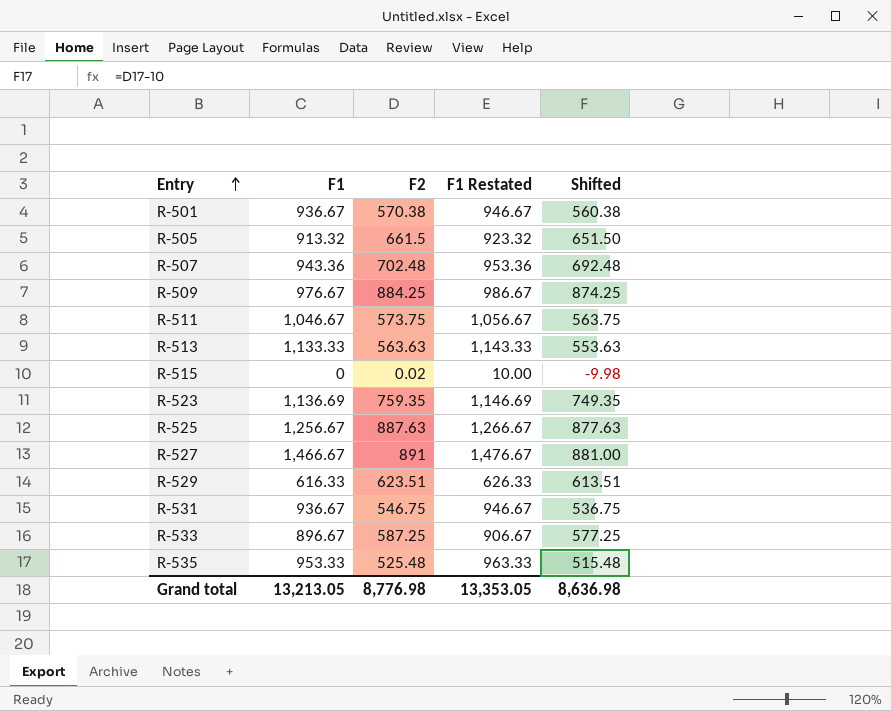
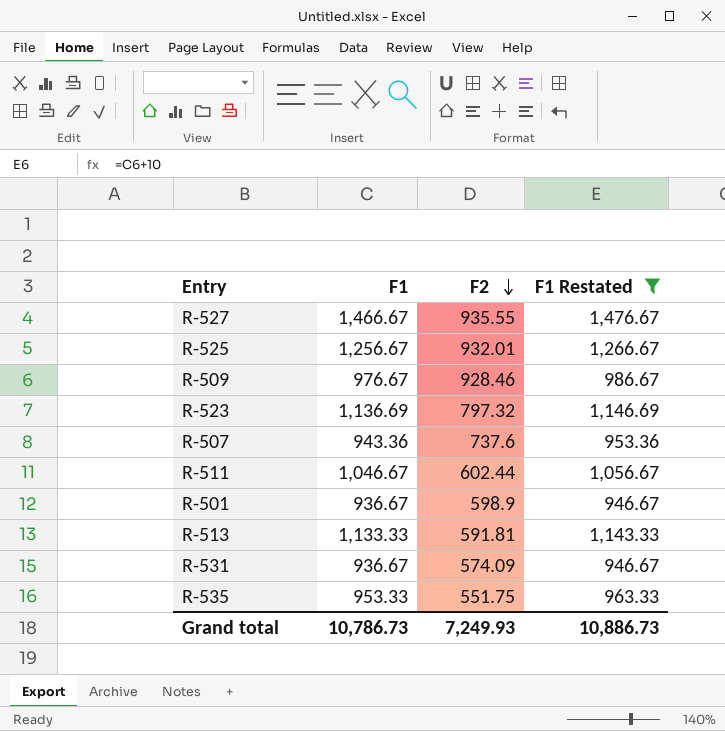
filter: none -> F1 Restated >= 946.67
row order: Entry ascending -> F2 descending
column Shifted | formula: [F2] - 10 -> none
R-527 | F2: 891 -> 935.55
R-525 | F2: 887.63 -> 932.01
R-509 | F2: 884.25 -> 928.46
R-523 | F2: 759.35 -> 797.32
R-507 | F2: 702.48 -> 737.6
R-511 | F2: 573.75 -> 602.44
R-501 | F2: 570.38 -> 598.9
R-513 | F2: 563.63 -> 591.81
R-531 | F2: 546.75 -> 574.09
R-535 | F2: 525.48 -> 551.75
Grand total | F1: 13,213.05 -> 10,786.73
Grand total | F2: 8,776.98 -> 7,249.93
Grand total | F1 Restated: 13,353.05 -> 10,886.73

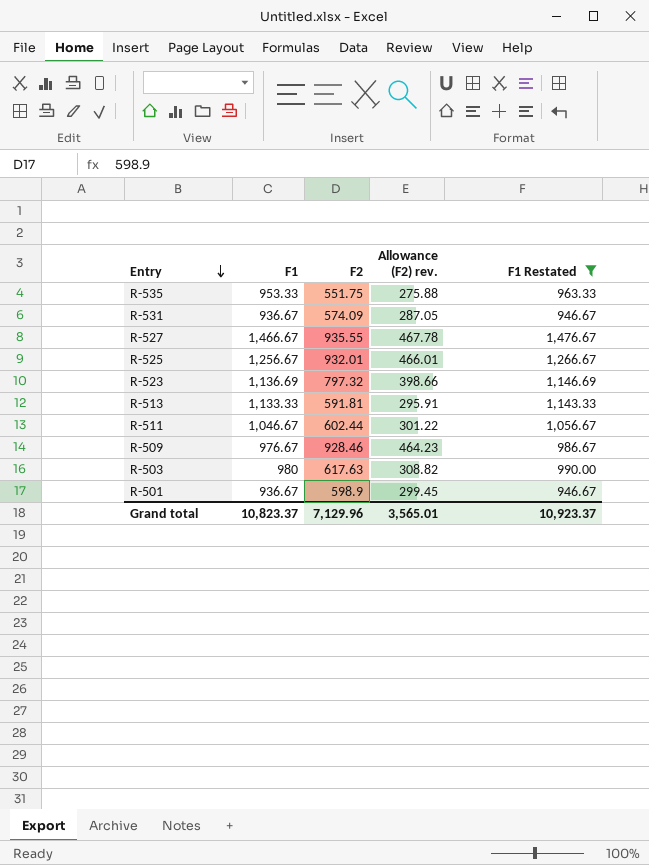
row order: F2 descending -> Entry descending
column Allowance (F2) rev. | formula: none -> [F2] * 0.5
row R-507: 943.36 | 737.6 | 953.36 -> none
row R-503: none -> 980 | 617.63 | 308.82 | 990.00
Grand total | F1: 10,786.73 -> 10,823.37
Grand total | F2: 7,249.93 -> 7,129.96
Grand total | F1 Restated: 10,886.73 -> 10,923.37

